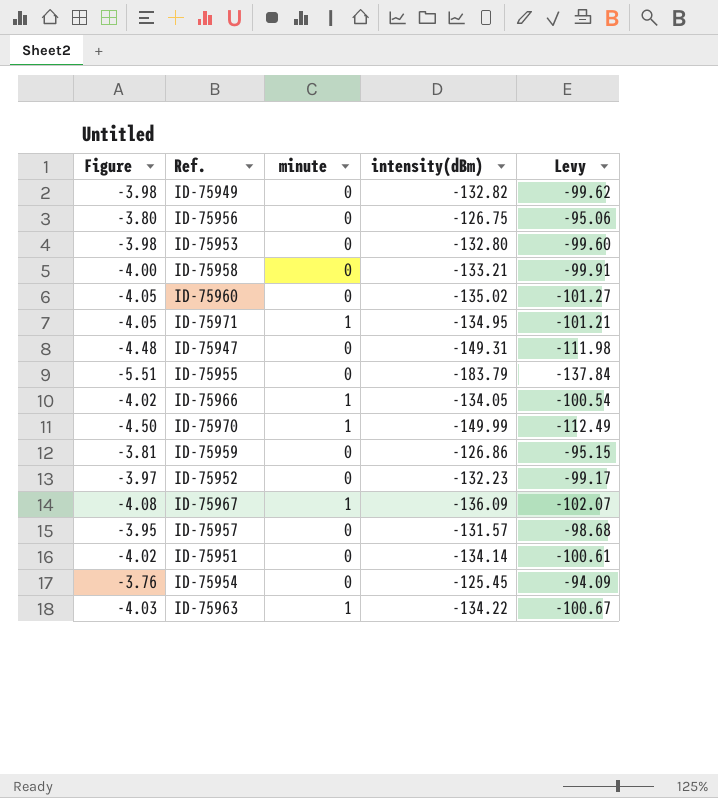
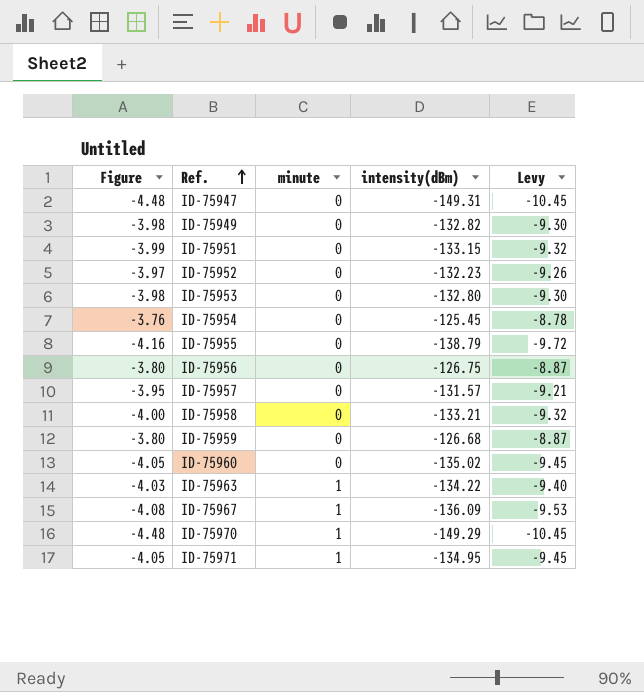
row order: none -> Ref. ascending
column Levy | formula: [intensity(dBm)] * 0.75 -> [intensity(dBm)] * 0.07
row ID-75966: -4.02 | 1 | -134.05 | -100.54 -> none
ID-75951 | Figure: -4.02 -> -3.99
ID-75951 | intensity(dBm): -134.14 -> -133.15
ID-75955 | Figure: -5.51 -> -4.16
ID-75955 | intensity(dBm): -183.79 -> -138.79
ID-75959 | Figure: -3.81 -> -3.80
ID-75959 | intensity(dBm): -126.86 -> -126.68
ID-75970 | Figure: -4.50 -> -4.48
ID-75970 | intensity(dBm): -149.99 -> -149.29

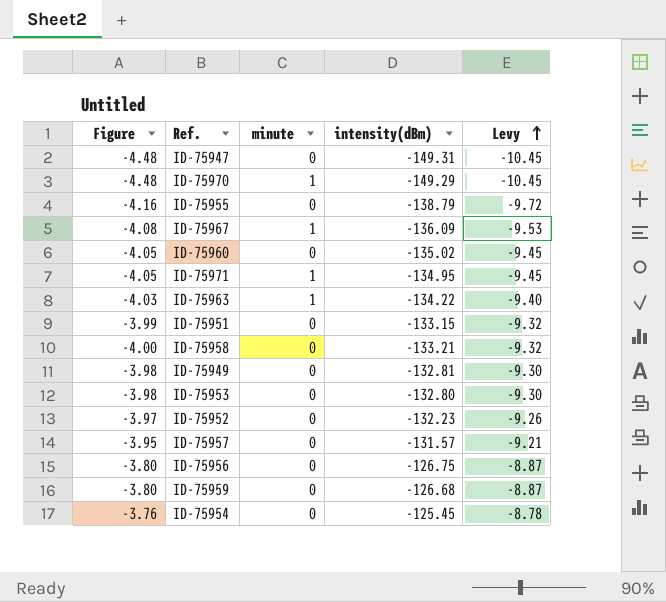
row order: Ref. ascending -> Levy ascending
ID-75949 | intensity(dBm): -132.82 -> -132.81

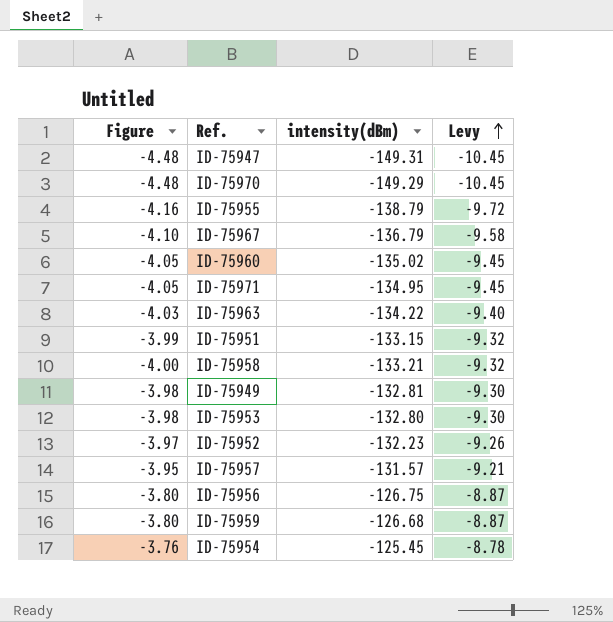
column minute | position: 3 -> none
ID-75967 | Figure: -4.08 -> -4.10
ID-75967 | intensity(dBm): -136.09 -> -136.79
ID-75967 | Levy: -9.53 -> -9.58

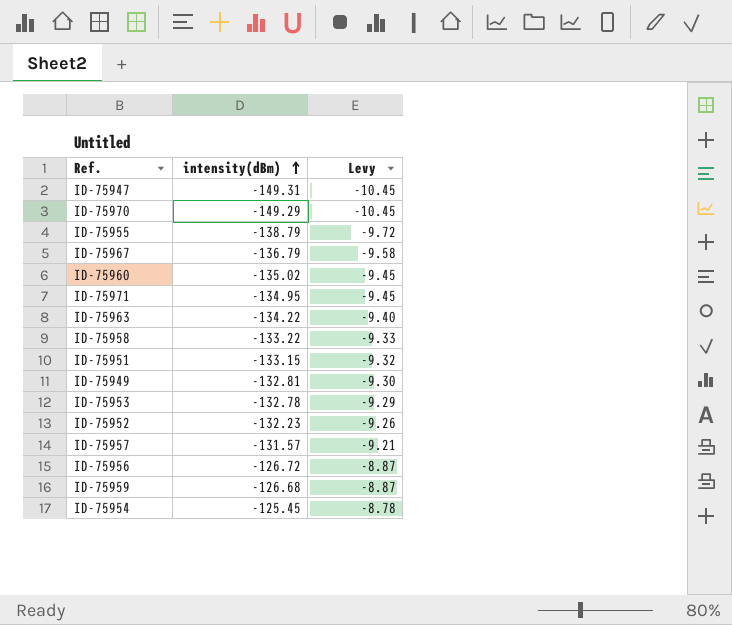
row order: Levy ascending -> intensity(dBm) ascending
column Figure | formula: [intensity(dBm)] * 0.03 -> none
ID-75958 | intensity(dBm): -133.21 -> -133.22
ID-75958 | Levy: -9.32 -> -9.33
ID-75953 | intensity(dBm): -132.80 -> -132.78
ID-75953 | Levy: -9.30 -> -9.29
ID-75956 | intensity(dBm): -126.75 -> -126.72

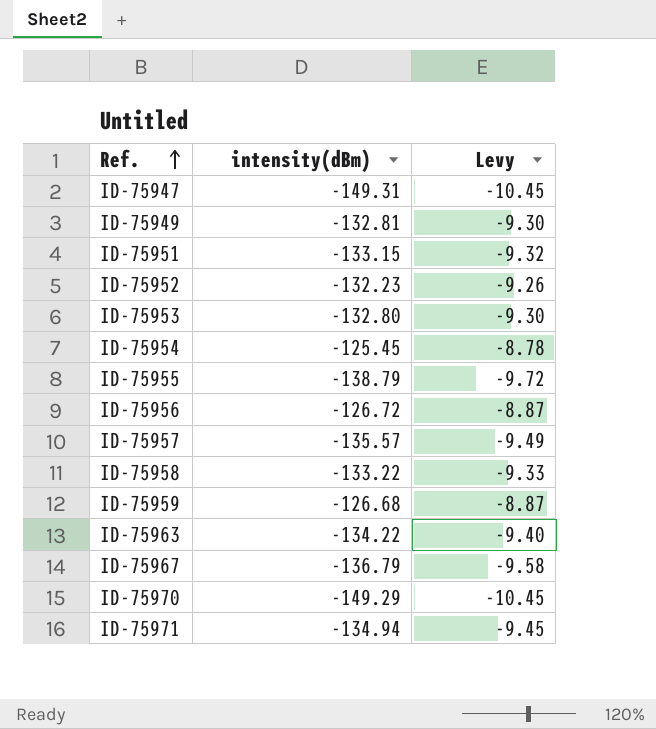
row order: intensity(dBm) ascending -> Ref. ascending
row ID-75960: -135.02 | -9.45 -> none
ID-75953 | intensity(dBm): -132.78 -> -132.80
ID-75953 | Levy: -9.29 -> -9.30
ID-75957 | intensity(dBm): -131.57 -> -135.57
ID-75957 | Levy: -9.21 -> -9.49
ID-75971 | intensity(dBm): -134.95 -> -134.94

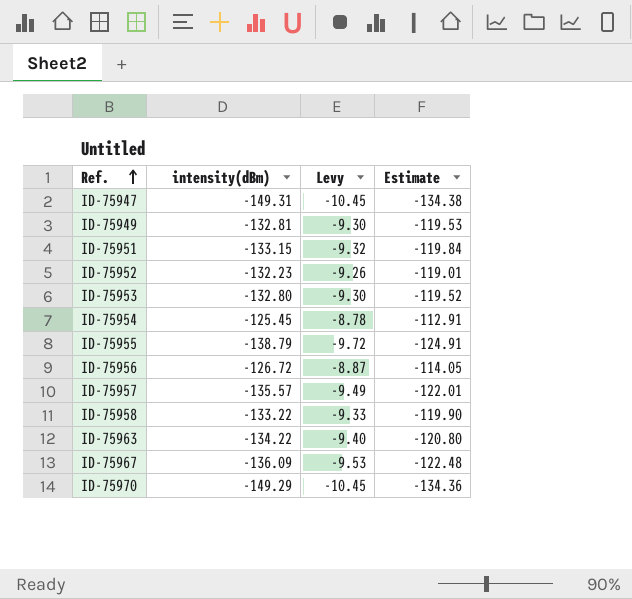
column Estimate | formula: none -> [intensity(dBm)] * 0.9
row ID-75959: -126.68 | -8.87 -> none
row ID-75971: -134.94 | -9.45 -> none
ID-75967 | intensity(dBm): -136.79 -> -136.09
ID-75967 | Levy: -9.58 -> -9.53

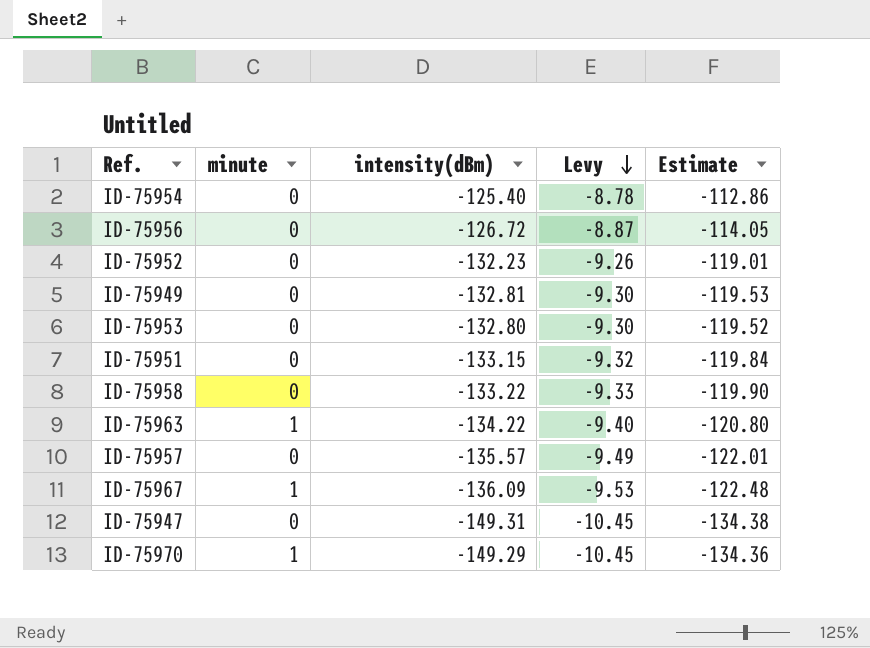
row order: Ref. ascending -> Levy descending
column minute | position: none -> 2
row ID-75955: -138.79 | -9.72 | -124.91 -> none
ID-75954 | intensity(dBm): -125.45 -> -125.40
ID-75954 | Estimate: -112.91 -> -112.86

